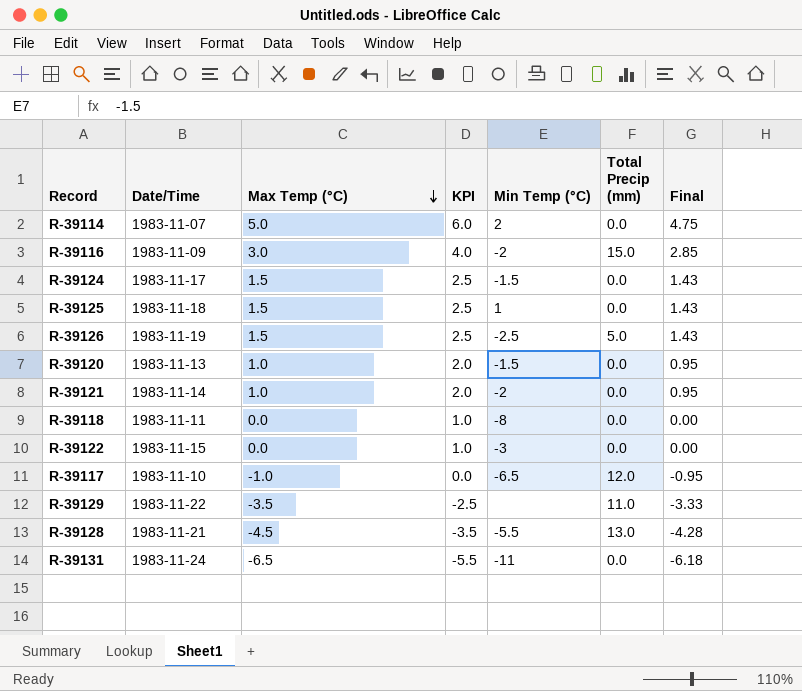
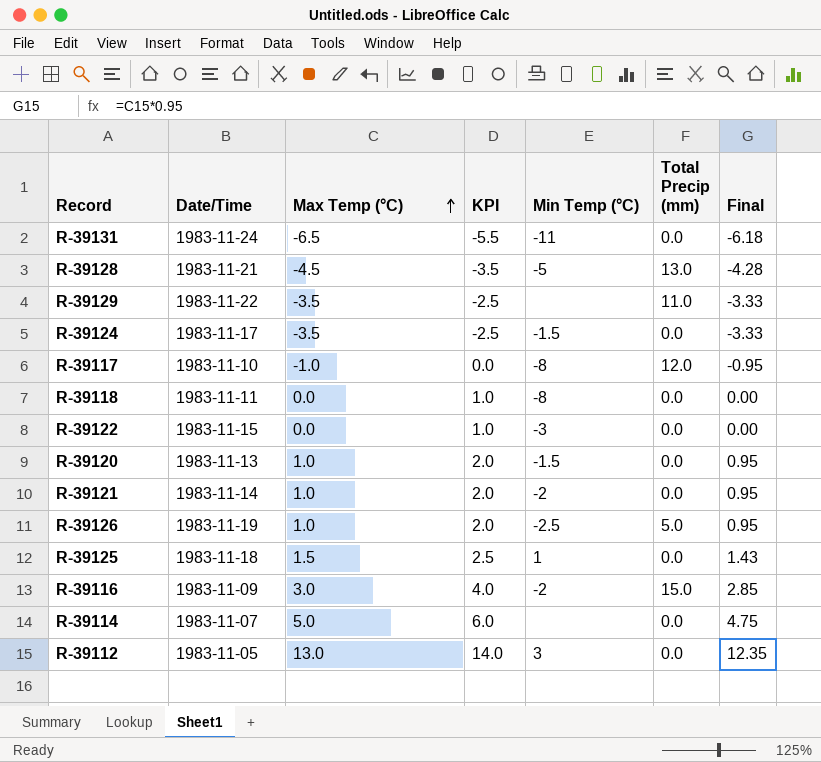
row order: Max Temp (°C) descending -> Max Temp (°C) ascending
R-39128 | Min Temp (°C): -5.5 -> -5
R-39124 | Max Temp (°C): 1.5 -> -3.5
R-39124 | KPI: 2.5 -> -2.5
R-39124 | Final: 1.43 -> -3.33
R-39117 | Min Temp (°C): -6.5 -> -8
R-39126 | Max Temp (°C): 1.5 -> 1.0
R-39126 | KPI: 2.5 -> 2.0
R-39126 | Final: 1.43 -> 0.95
R-39114 | Min Temp (°C): 2 -> none
row R-39112: none -> 1983-11-05 | 13.0 | 14.0 | 3 | 0.0 | 12.35

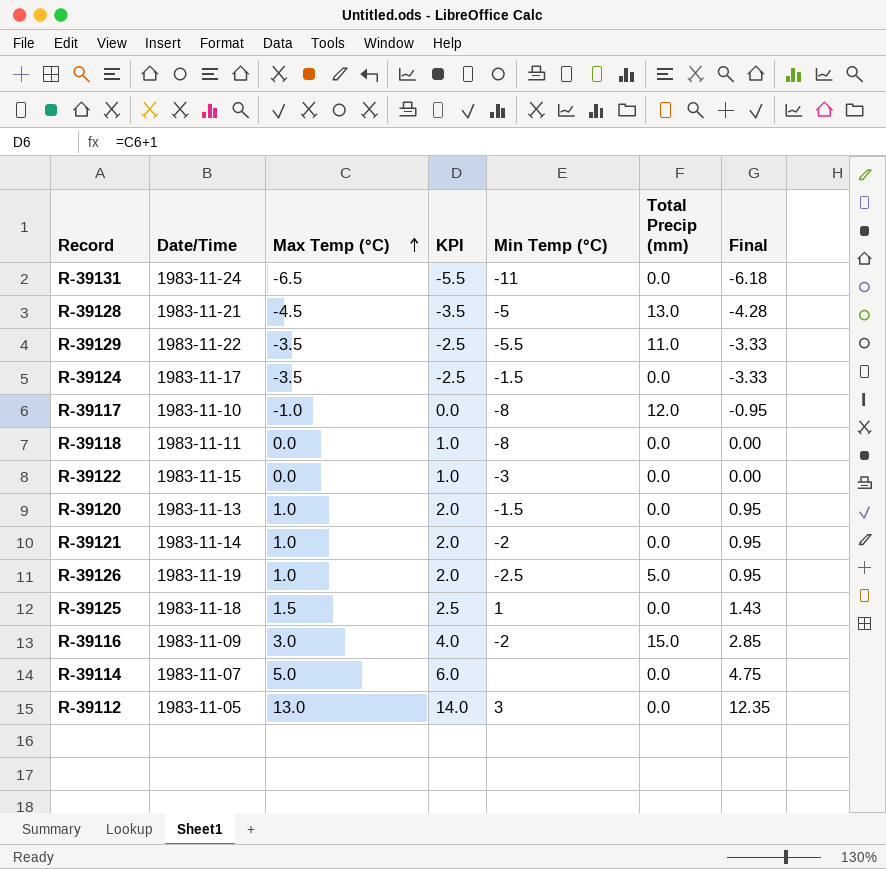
R-39129 | Min Temp (°C): none -> -5.5

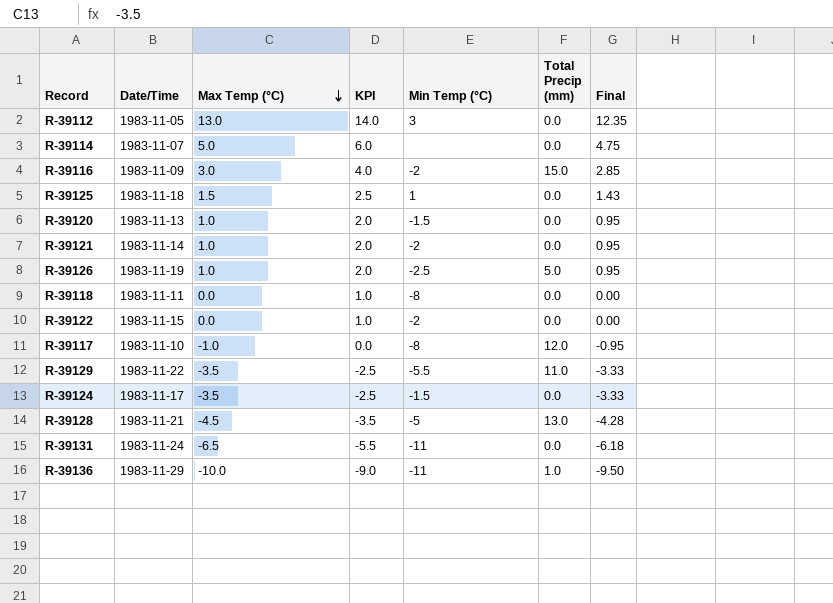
row order: Max Temp (°C) ascending -> Max Temp (°C) descending
R-39122 | Min Temp (°C): -3 -> -2
row R-39136: none -> 1983-11-29 | -10.0 | -9.0 | -11 | 1.0 | -9.50

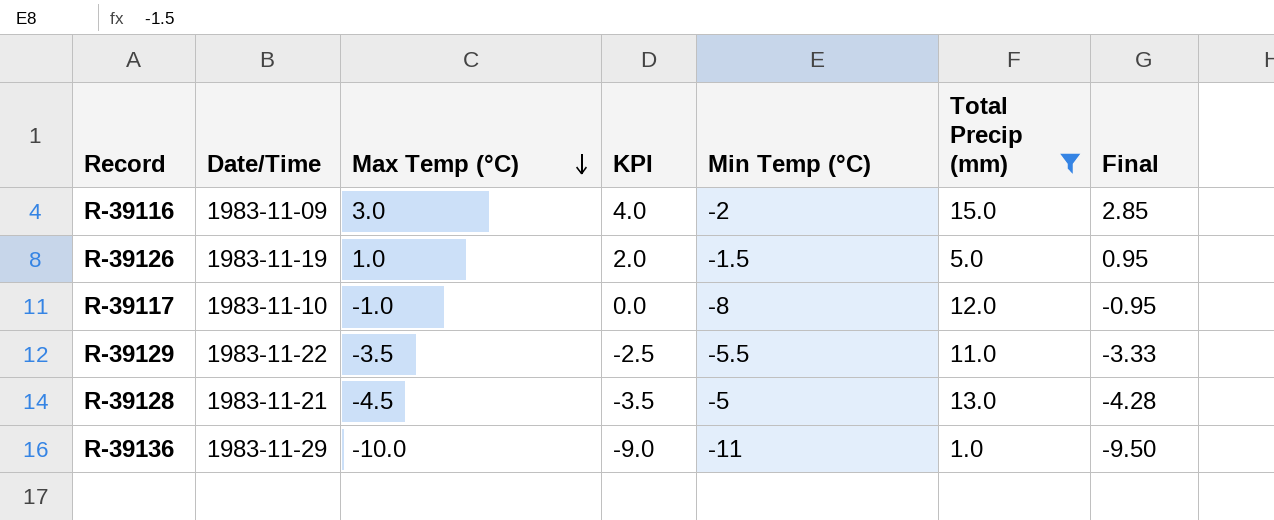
filter: none -> Total Precip (mm) != 0.0
R-39126 | Min Temp (°C): -2.5 -> -1.5

